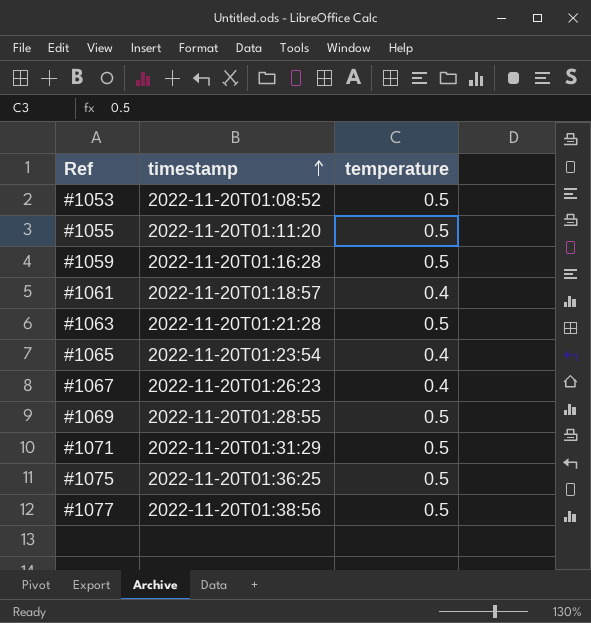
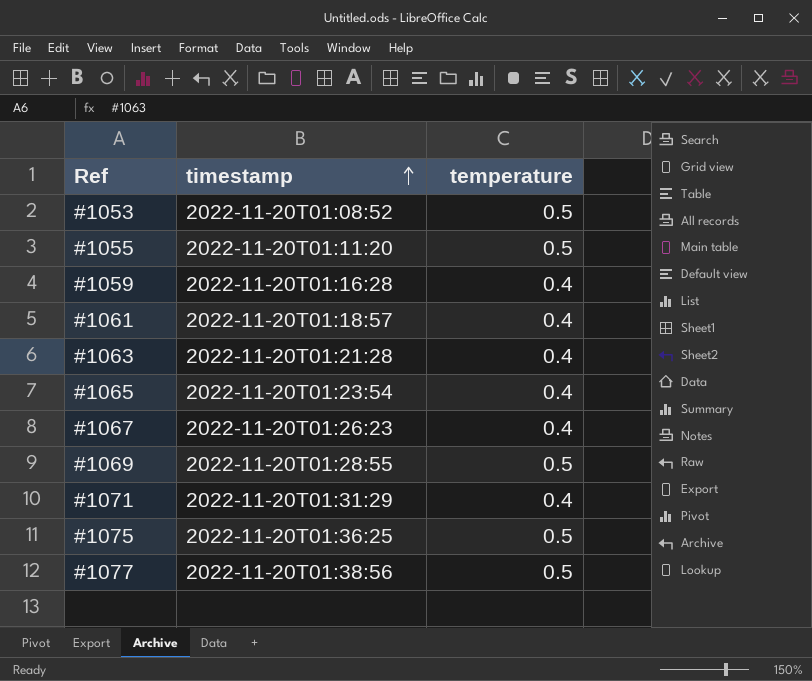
#1059 | temperature: 0.5 -> 0.4
#1063 | temperature: 0.5 -> 0.4
#1071 | temperature: 0.5 -> 0.4

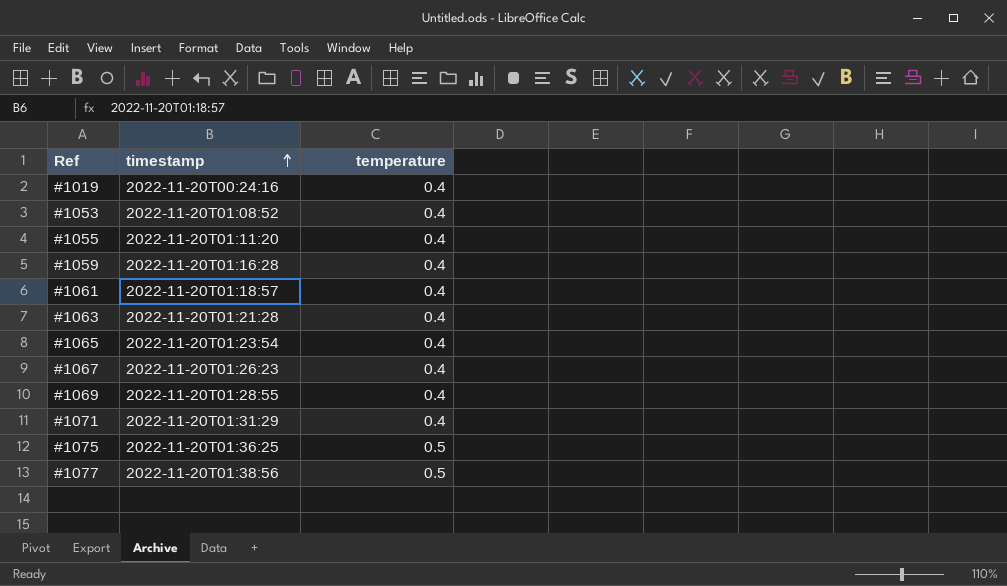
row #1019: none -> 2022-11-20T00:24:16 | 0.4
#1053 | temperature: 0.5 -> 0.4
#1055 | temperature: 0.5 -> 0.4
#1069 | temperature: 0.5 -> 0.4

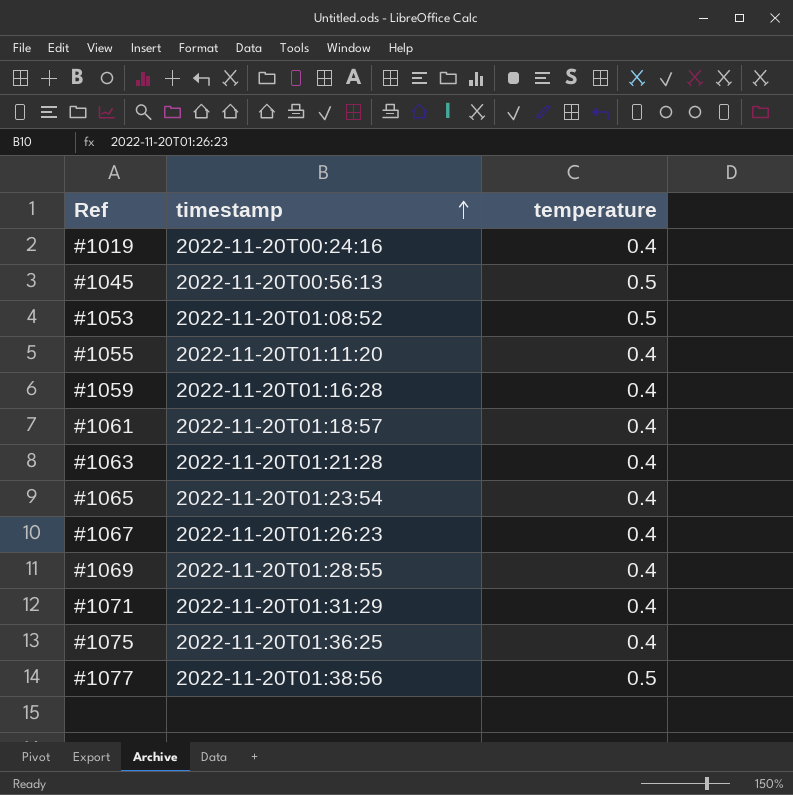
row #1045: none -> 2022-11-20T00:56:13 | 0.5
#1053 | temperature: 0.4 -> 0.5
#1075 | temperature: 0.5 -> 0.4

